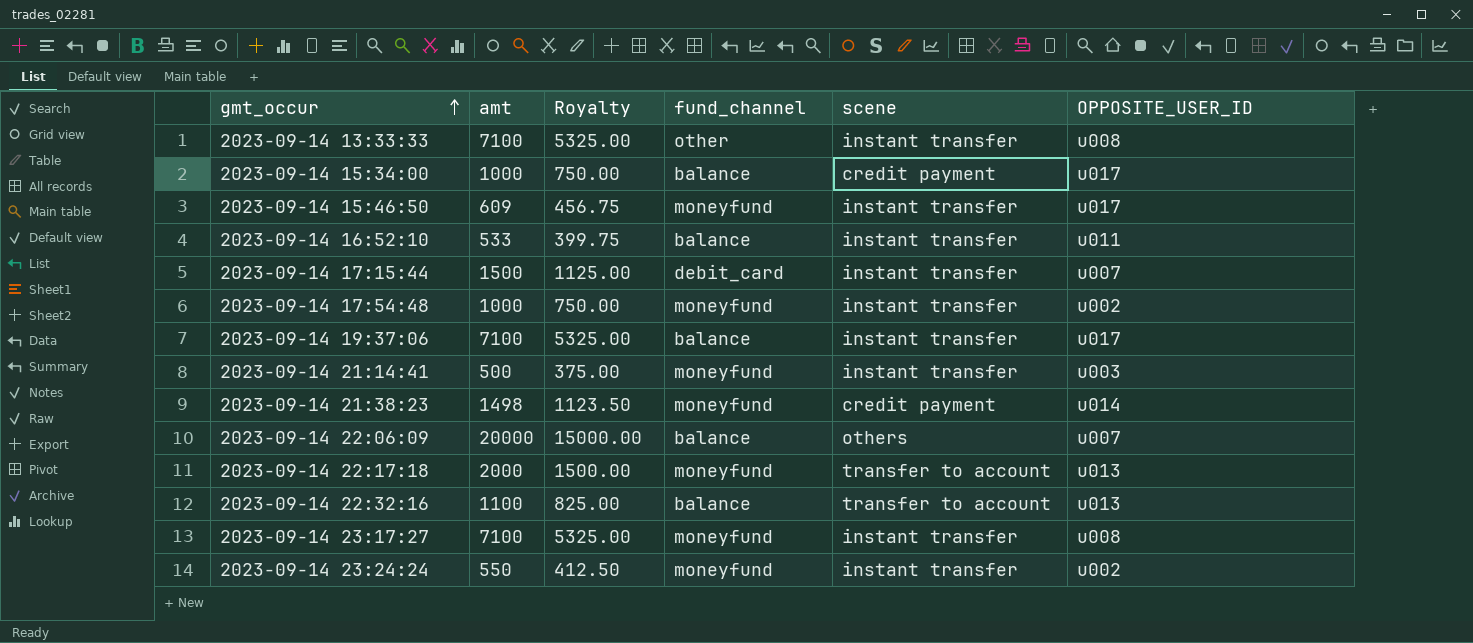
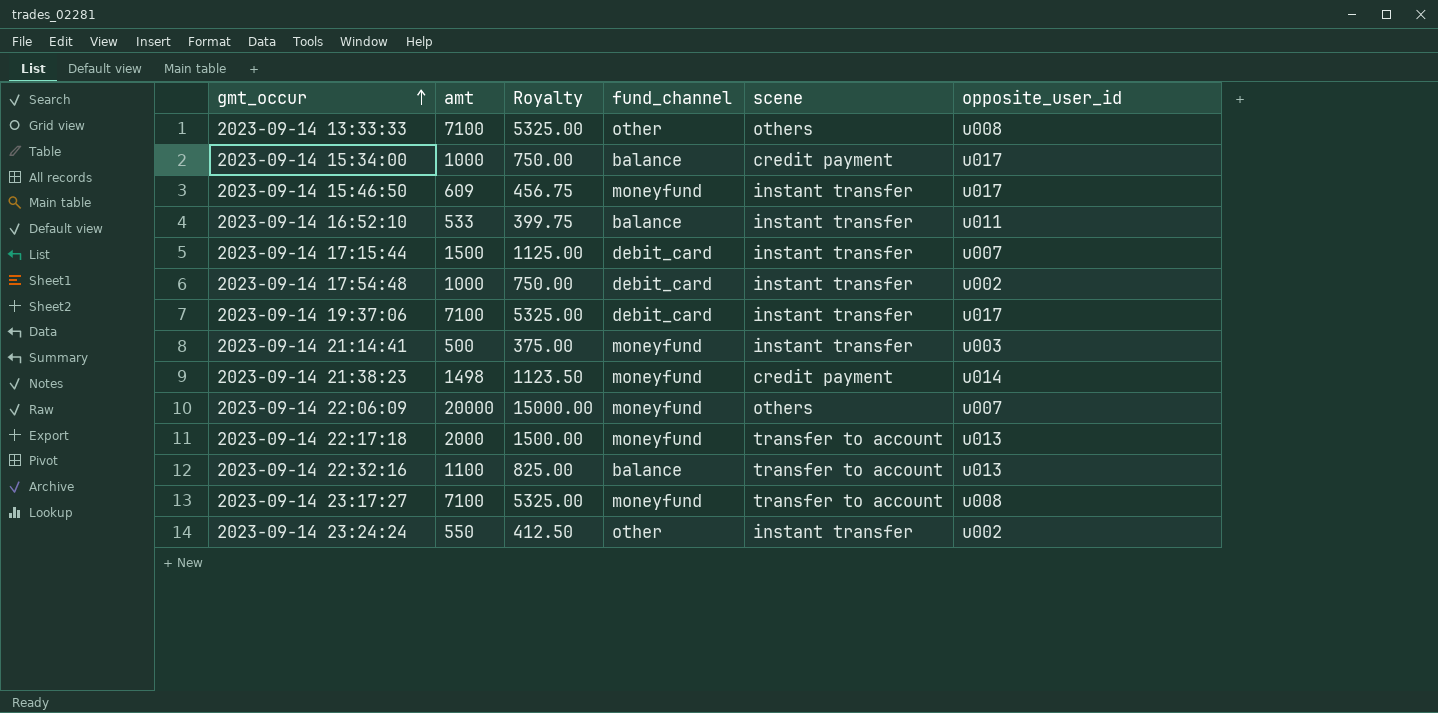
column name: OPPOSITE_USER_ID -> opposite_user_id
2023-09-14 13:33:33 | scene: instant transfer -> others
2023-09-14 17:54:48 | fund_channel: moneyfund -> debit_card
2023-09-14 19:37:06 | fund_channel: balance -> debit_card
2023-09-14 22:06:09 | fund_channel: balance -> moneyfund
2023-09-14 23:17:27 | scene: instant transfer -> transfer to account
2023-09-14 23:24:24 | fund_channel: moneyfund -> other

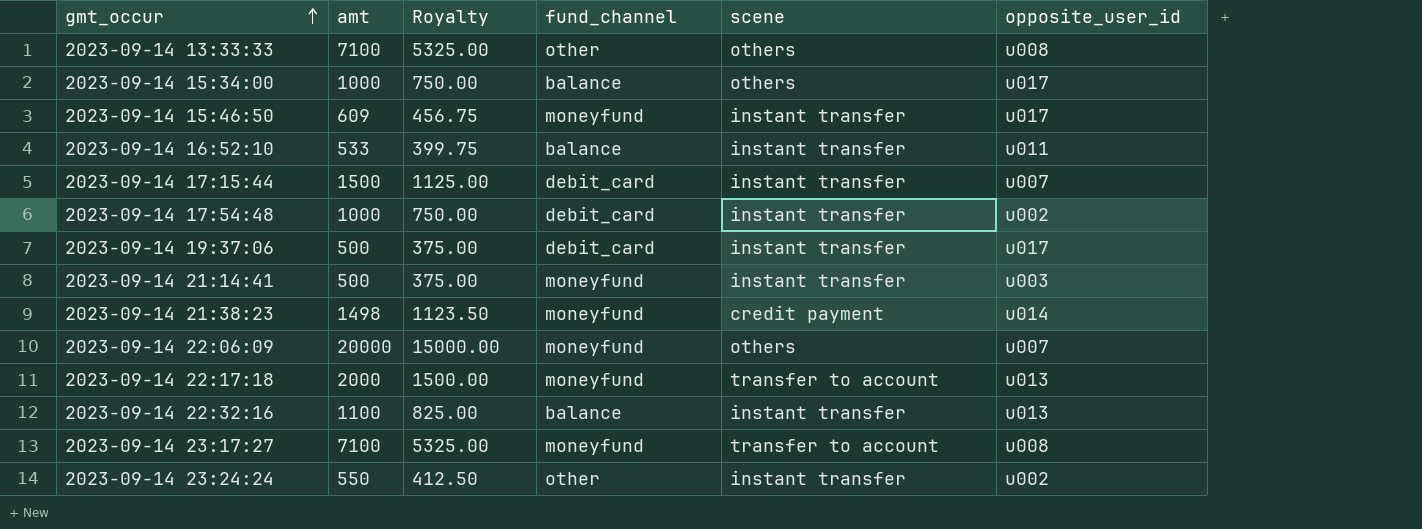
2023-09-14 15:34:00 | scene: credit payment -> others
2023-09-14 19:37:06 | amt: 7100 -> 500
2023-09-14 19:37:06 | Royalty: 5325.00 -> 375.00
2023-09-14 22:32:16 | scene: transfer to account -> instant transfer

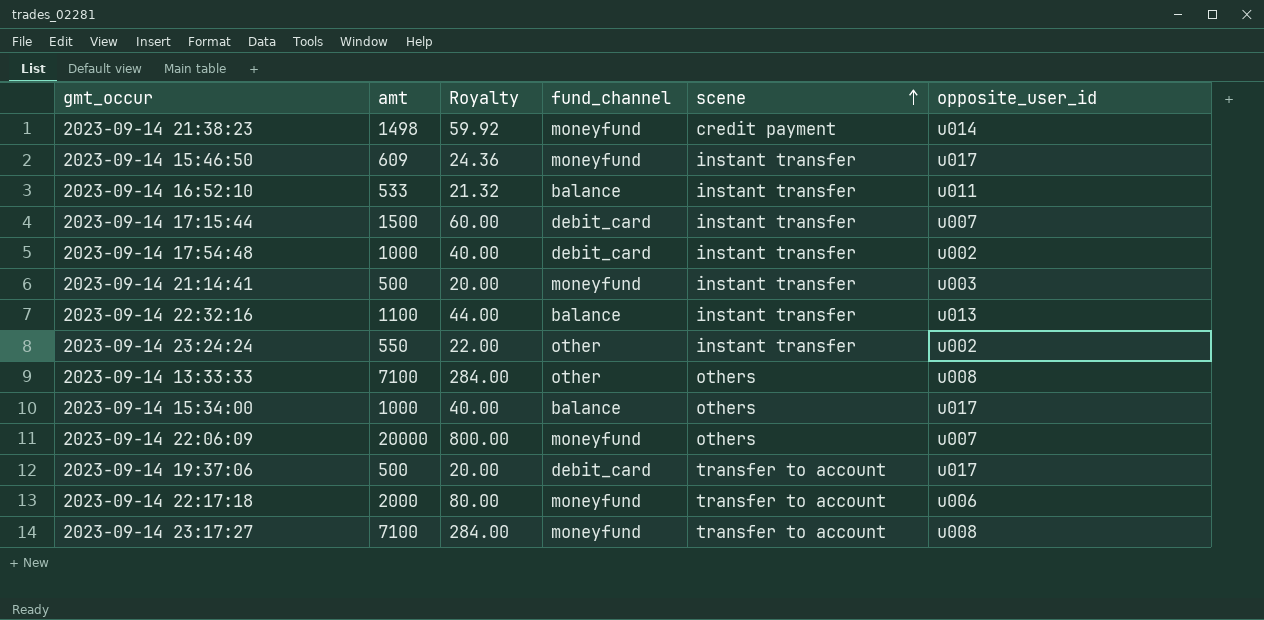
row order: gmt_occur ascending -> scene ascending
column Royalty | formula: [amt] * 0.75 -> [amt] * 0.04
2023-09-14 19:37:06 | scene: instant transfer -> transfer to account
2023-09-14 22:17:18 | opposite_user_id: u013 -> u006

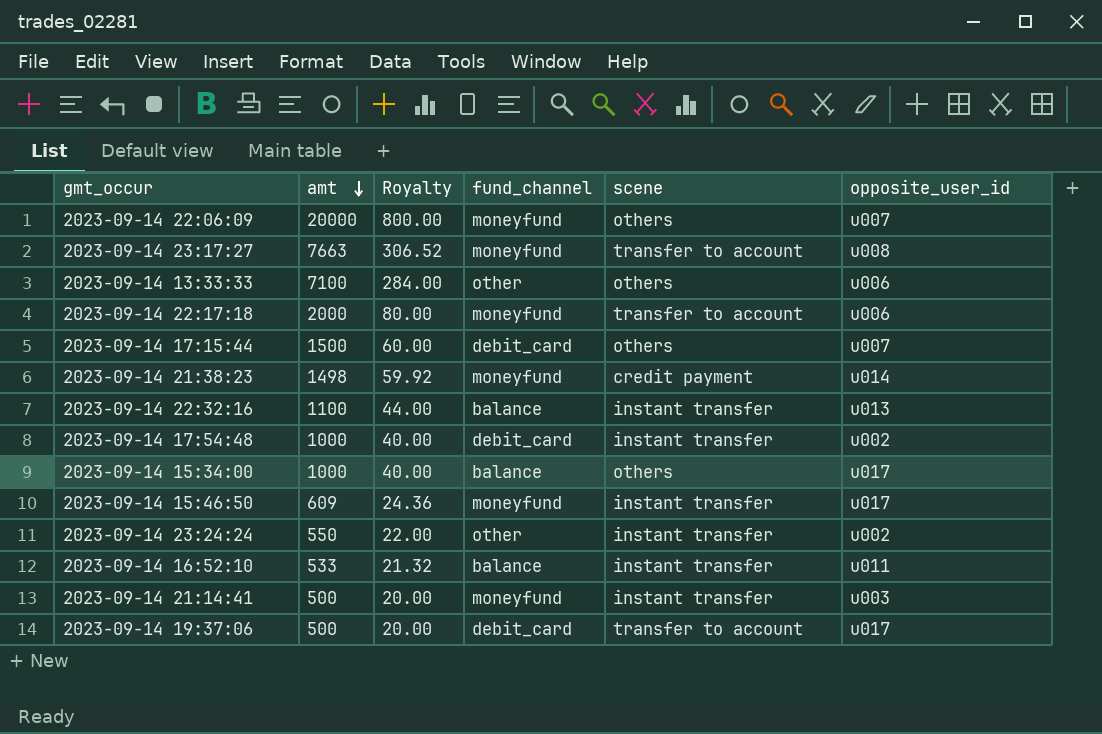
row order: scene ascending -> amt descending
2023-09-14 23:17:27 | amt: 7100 -> 7663
2023-09-14 23:17:27 | Royalty: 284.00 -> 306.52
2023-09-14 13:33:33 | opposite_user_id: u008 -> u006
2023-09-14 17:15:44 | scene: instant transfer -> others

